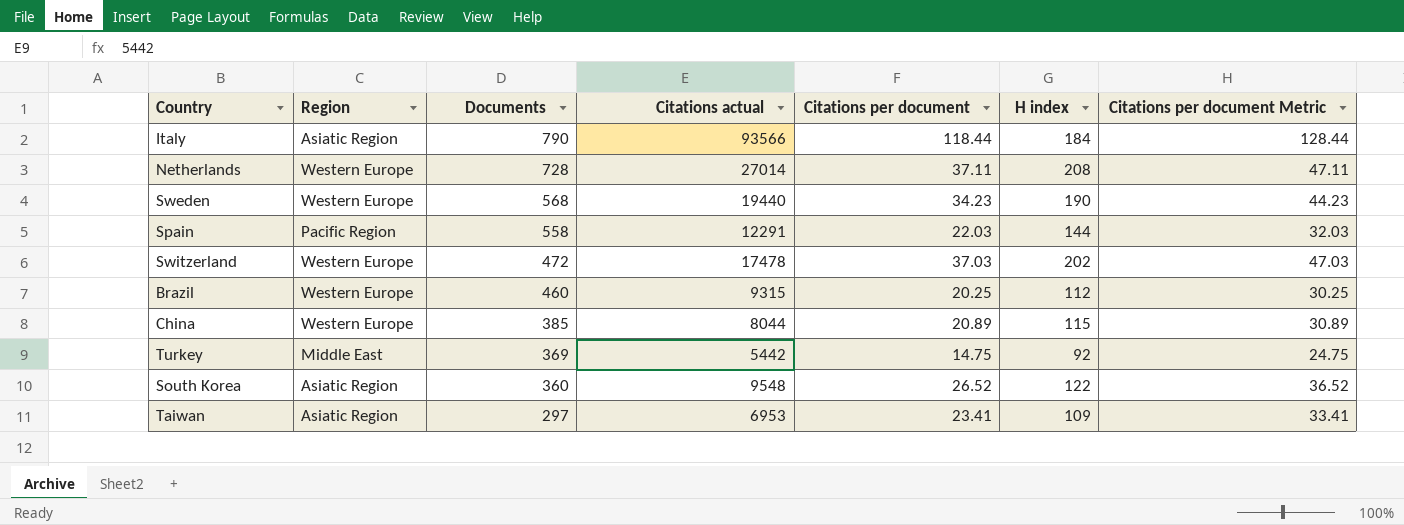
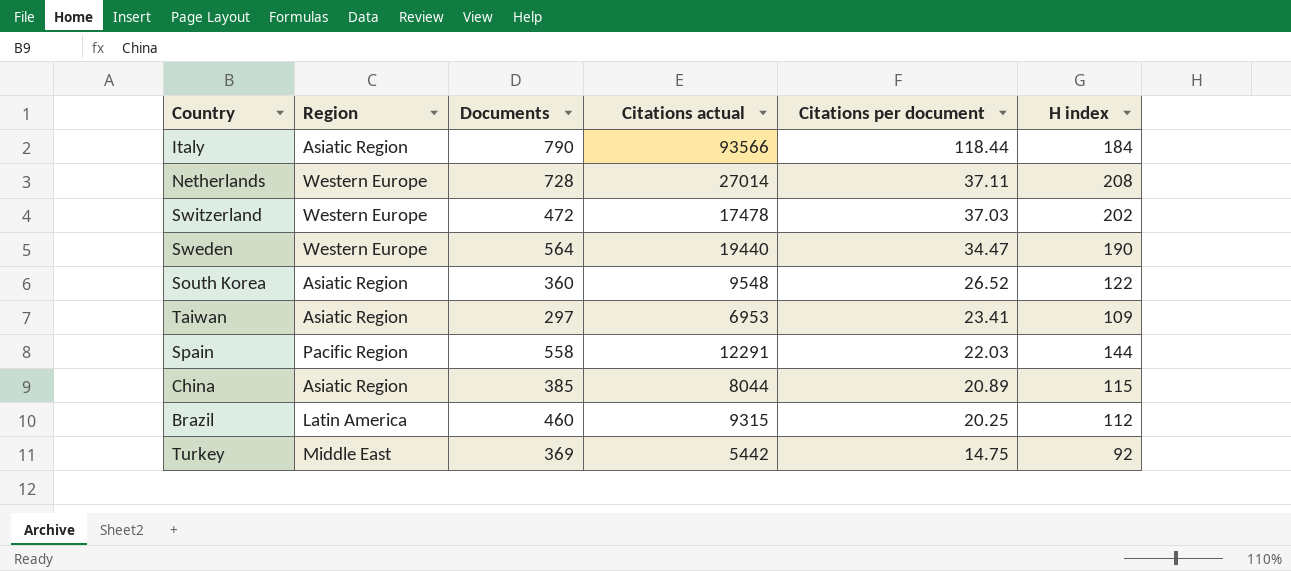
row order: Documents descending -> Citations per document descending
column Citations per document Metric | formula: [Citations per document] + 10 -> none
Sweden | Documents: 568 -> 564
Sweden | Citations per document: 34.23 -> 34.47
China | Region: Western Europe -> Asiatic Region
Brazil | Region: Western Europe -> Latin America

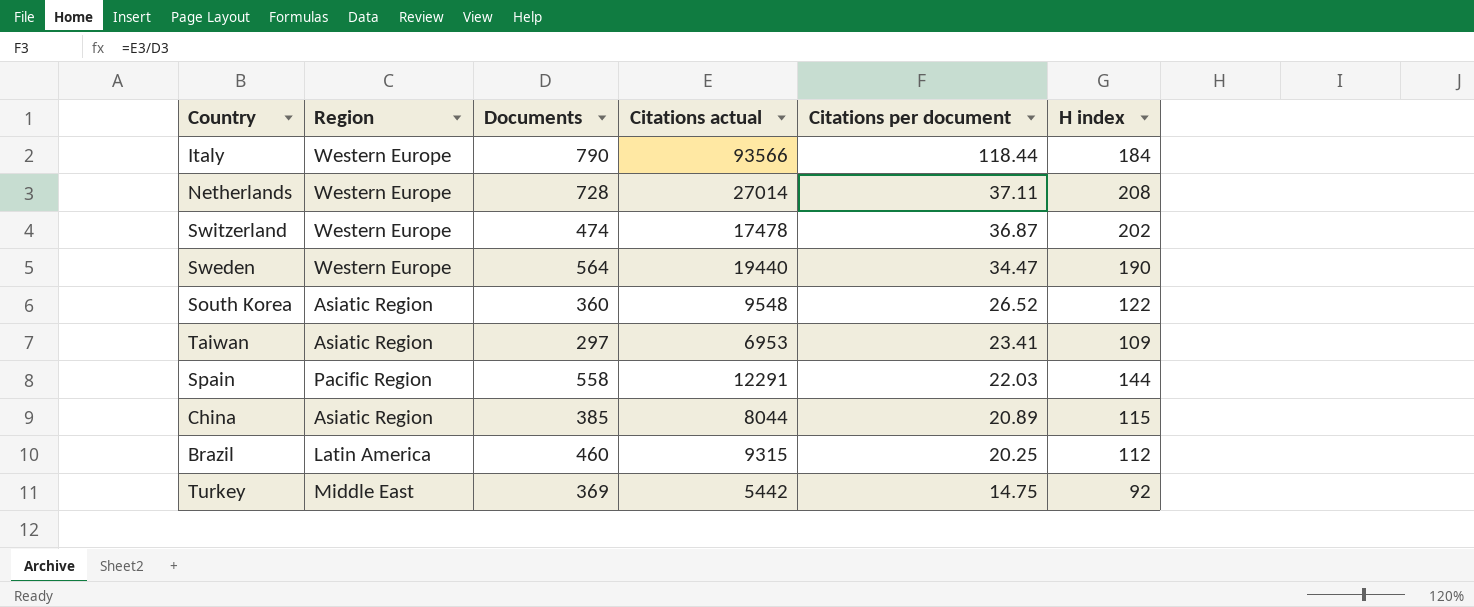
Italy | Region: Asiatic Region -> Western Europe
Switzerland | Documents: 472 -> 474
Switzerland | Citations per document: 37.03 -> 36.87

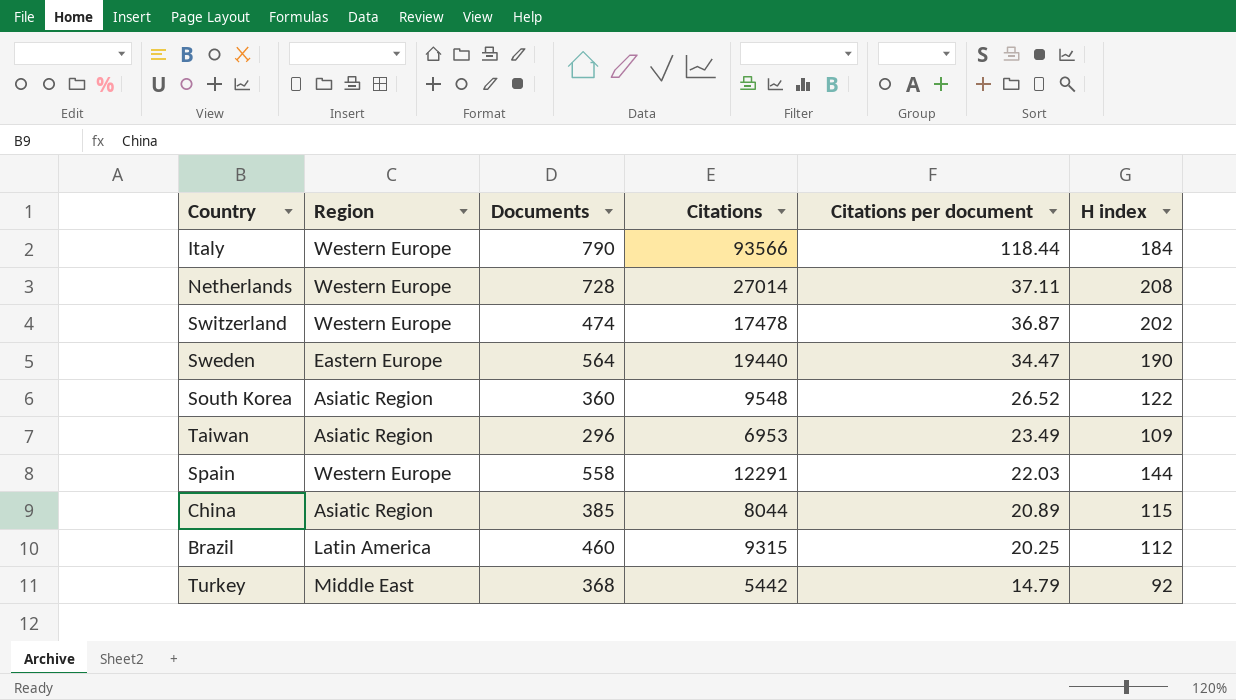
column name: Citations actual -> Citations
Sweden | Region: Western Europe -> Eastern Europe
Taiwan | Documents: 297 -> 296
Taiwan | Citations per document: 23.41 -> 23.49
Spain | Region: Pacific Region -> Western Europe
Turkey | Documents: 369 -> 368
Turkey | Citations per document: 14.75 -> 14.79

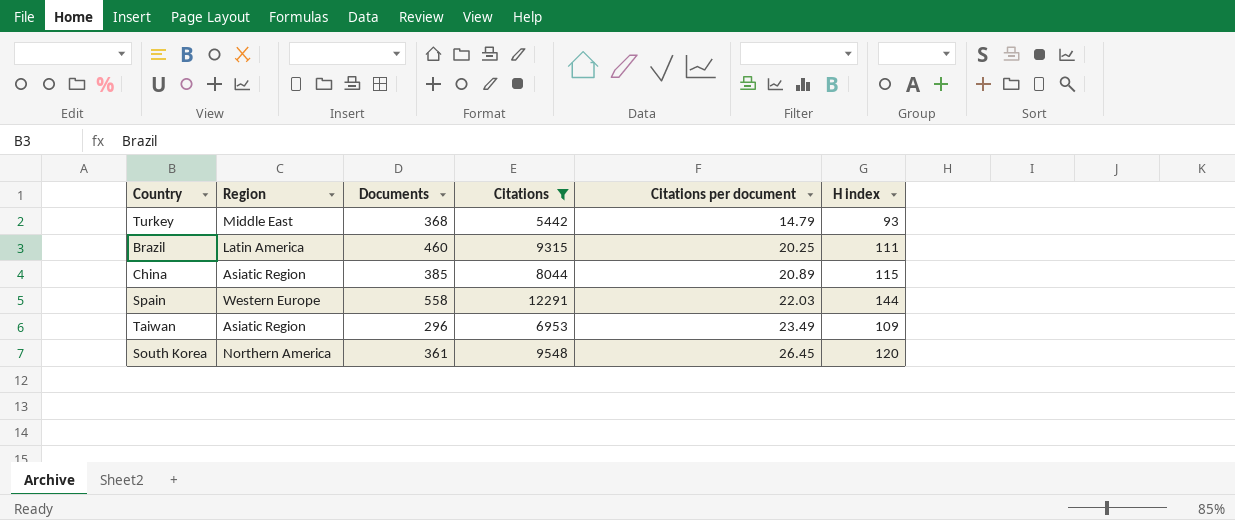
filter: none -> Citations <= 12291
row order: Citations per document descending -> Citations per document ascending
Turkey | H index: 92 -> 93
Brazil | H index: 112 -> 111
South Korea | Region: Asiatic Region -> Northern America
South Korea | Documents: 360 -> 361
South Korea | Citations per document: 26.52 -> 26.45
South Korea | H index: 122 -> 120

